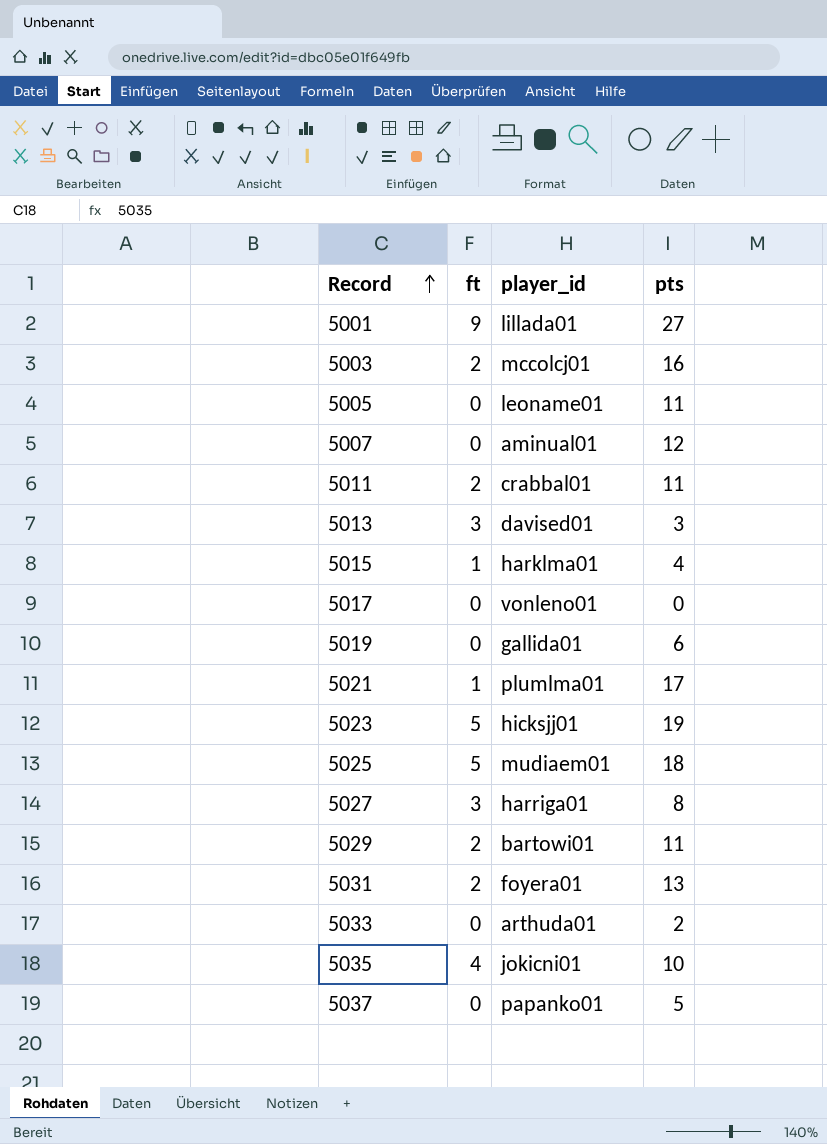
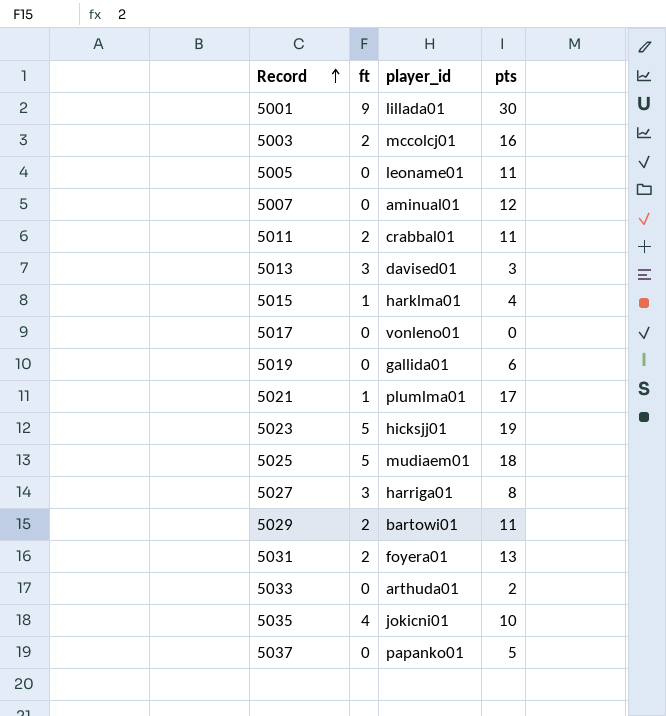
5001 | pts: 27 -> 30

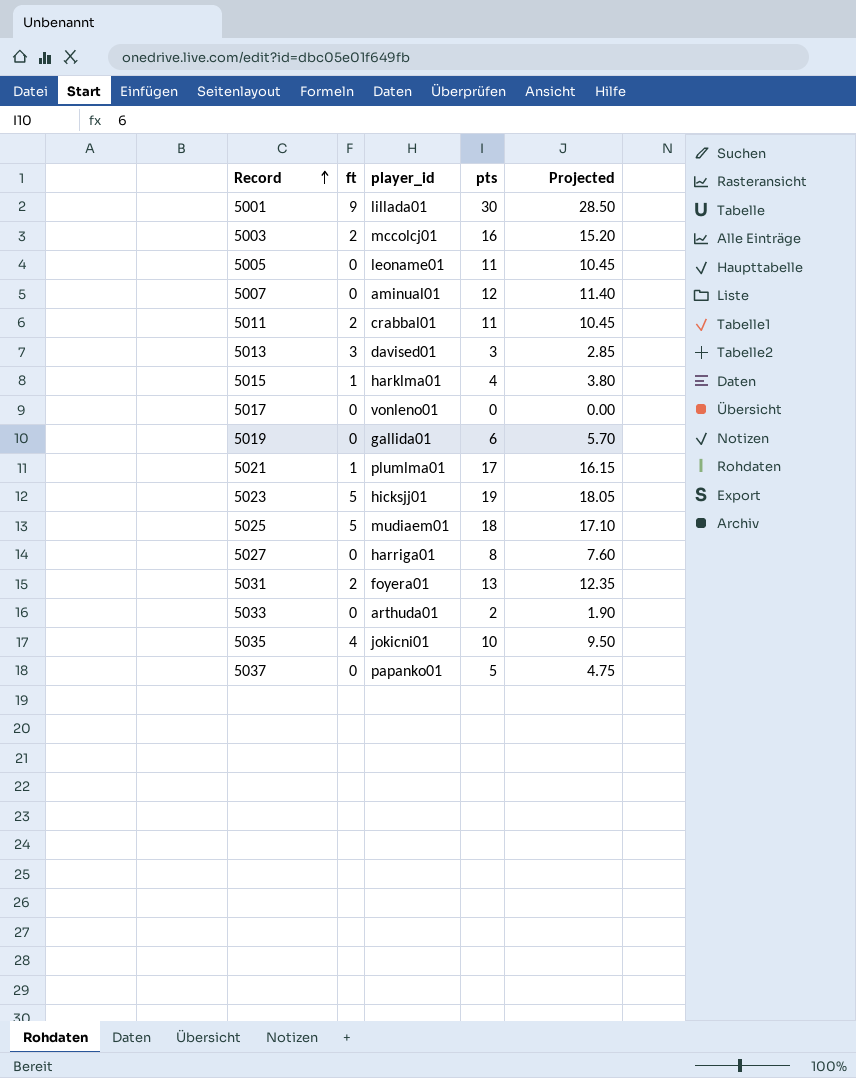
column Projected | formula: none -> [pts] * 0.95
row 5029: 2 | bartowi01 | 11 -> none
5027 | ft: 3 -> 0

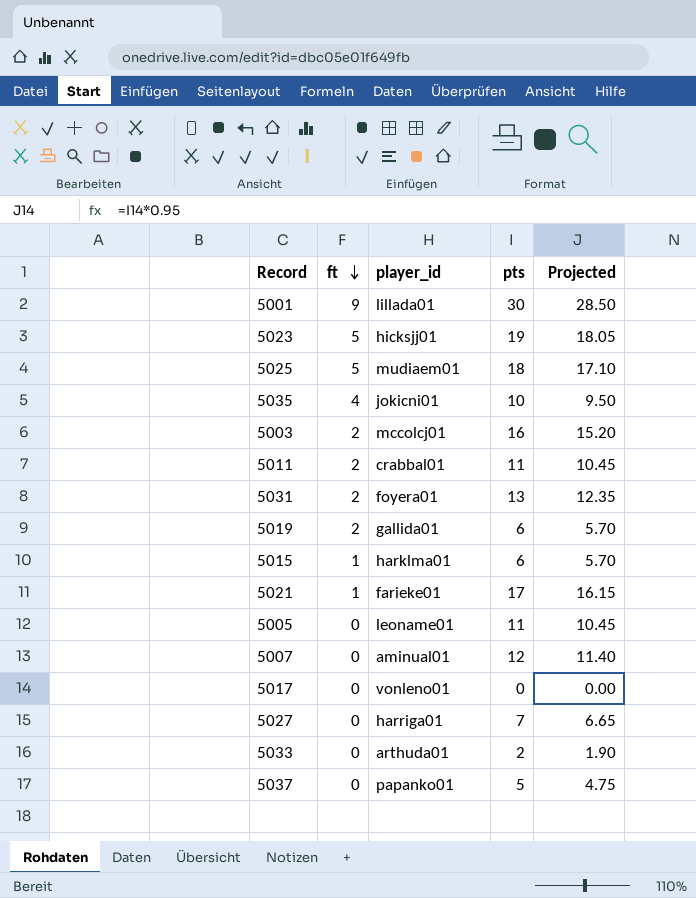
row order: Record ascending -> ft descending
row 5013: 3 | davised01 | 3 | 2.85 -> none
5019 | ft: 0 -> 2
5015 | pts: 4 -> 6
5015 | Projected: 3.80 -> 5.70
5021 | player_id: plumlma01 -> farieke01
5027 | pts: 8 -> 7
5027 | Projected: 7.60 -> 6.65

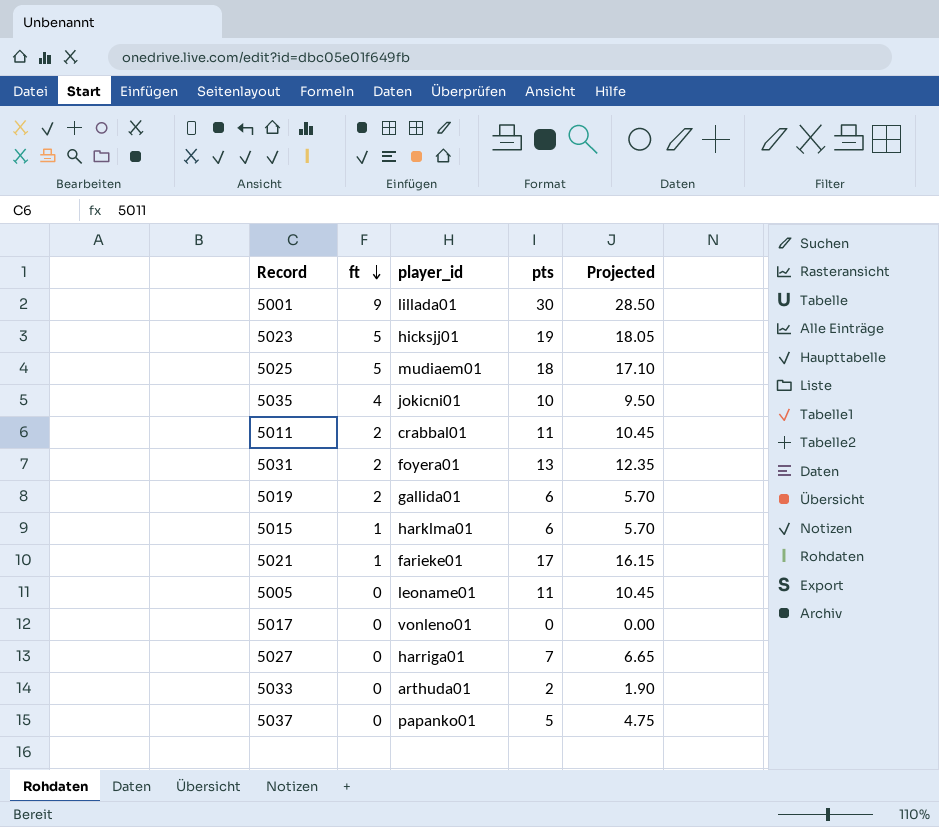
row 5003: 2 | mccolcj01 | 16 | 15.20 -> none
row 5007: 0 | aminual01 | 12 | 11.40 -> none

